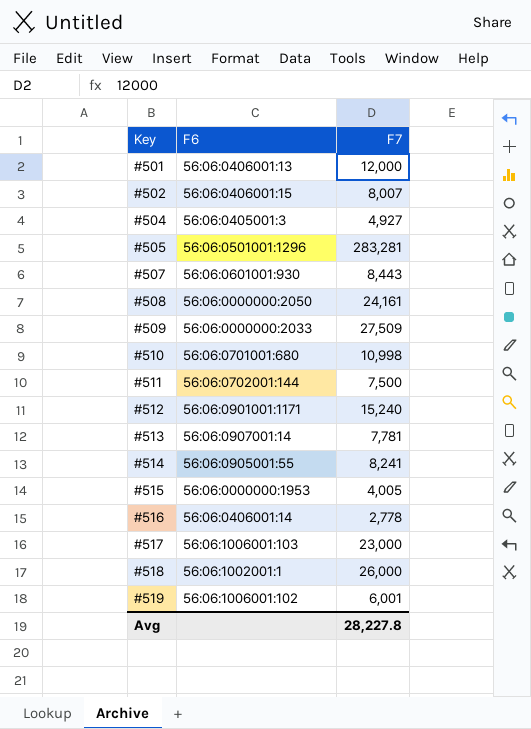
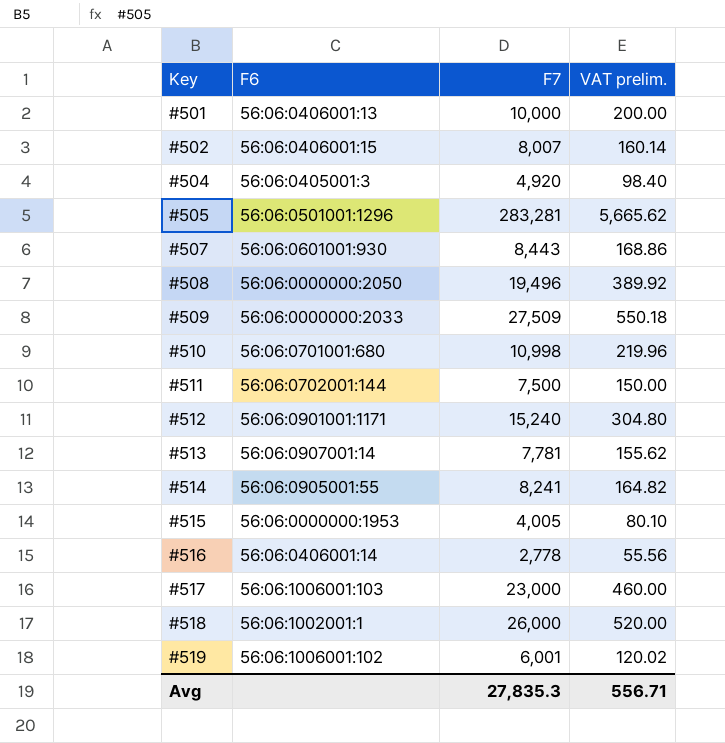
column VAT prelim. | formula: none -> [F7] * 0.02
#501 | F7: 12,000 -> 10,000
#504 | F7: 4,927 -> 4,920
#508 | F7: 24,161 -> 19,496
Avg | F7: 28,227.8 -> 27,835.3

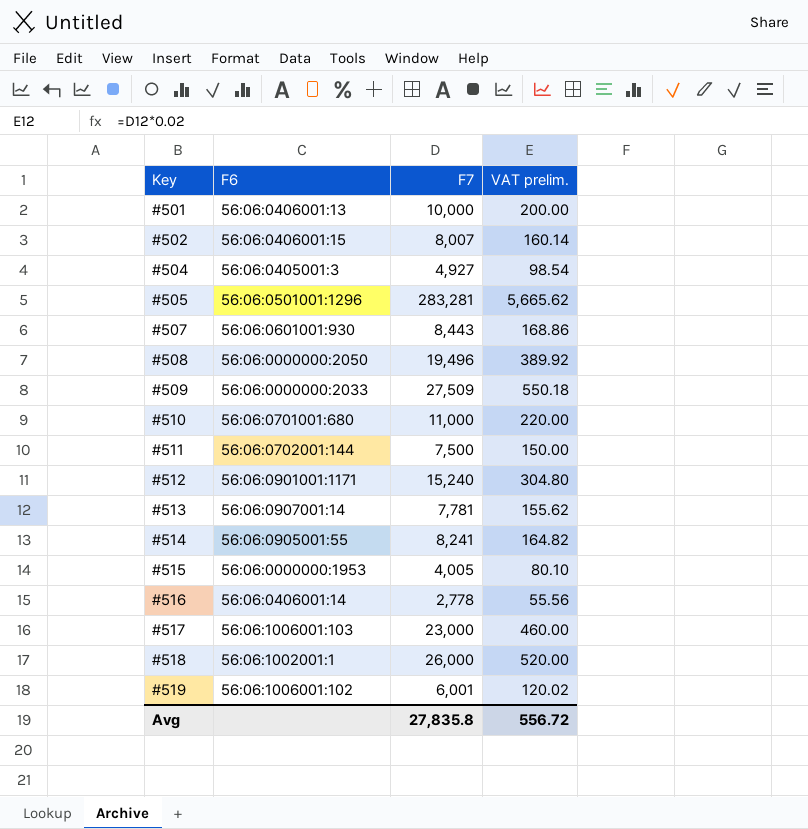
#504 | F7: 4,920 -> 4,927
#504 | VAT prelim.: 98.40 -> 98.54
#510 | F7: 10,998 -> 11,000
#510 | VAT prelim.: 219.96 -> 220.00
Avg | F7: 27,835.3 -> 27,835.8
Avg | VAT prelim.: 556.71 -> 556.72

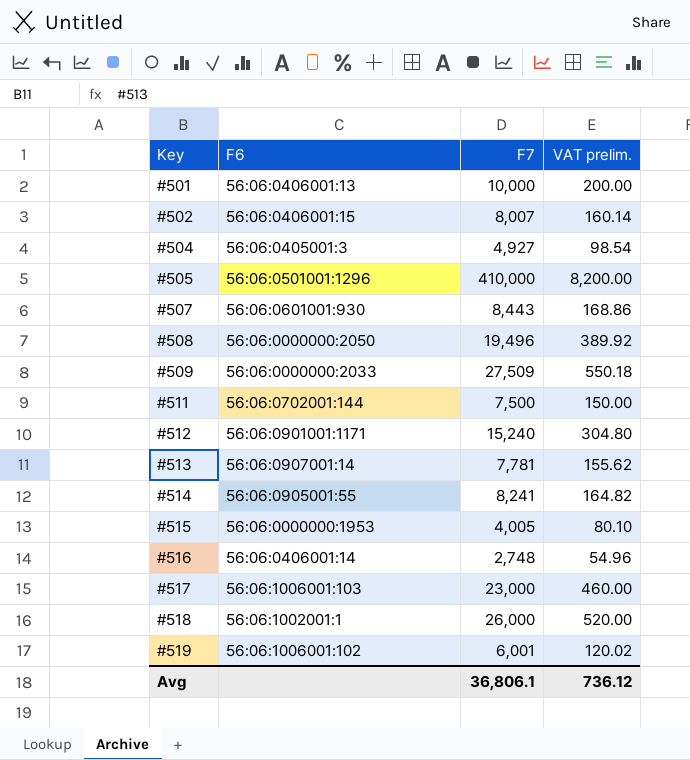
row #510: 56:06:0701001:680 | 11,000 | 220.00 -> none
#505 | F7: 283,281 -> 410,000
#505 | VAT prelim.: 5,665.62 -> 8,200.00
#516 | F7: 2,778 -> 2,748
#516 | VAT prelim.: 55.56 -> 54.96
Avg | F7: 27,835.8 -> 36,806.1
Avg | VAT prelim.: 556.72 -> 736.12

